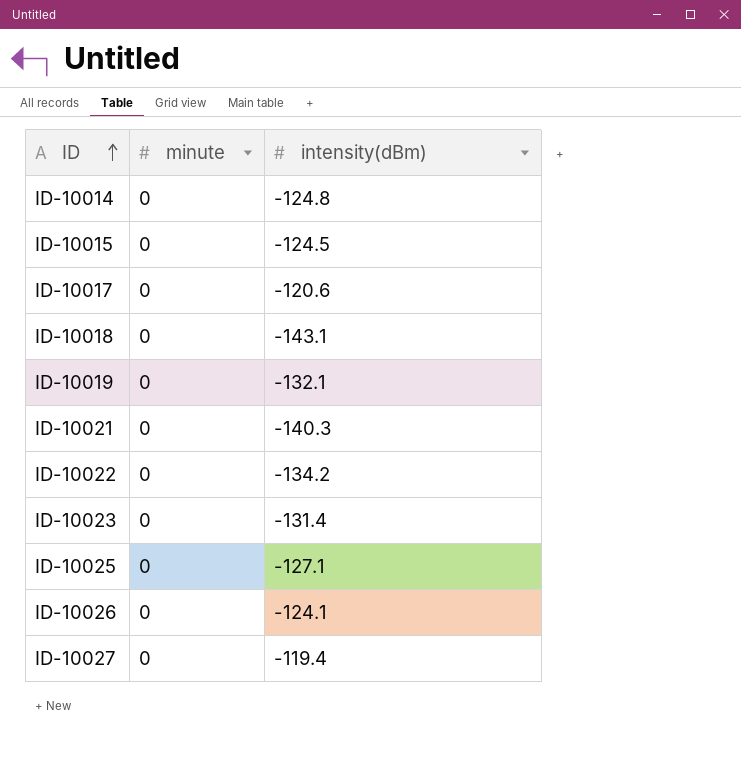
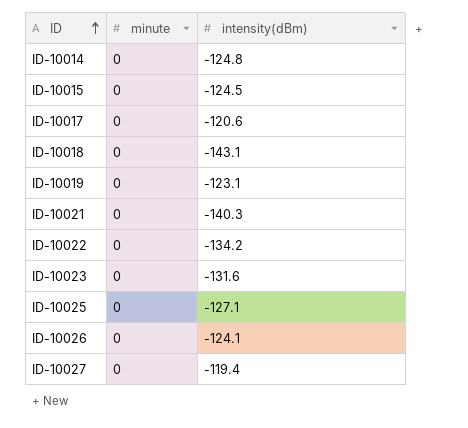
ID-10019 | intensity(dBm): -132.1 -> -123.1
ID-10023 | intensity(dBm): -131.4 -> -131.6

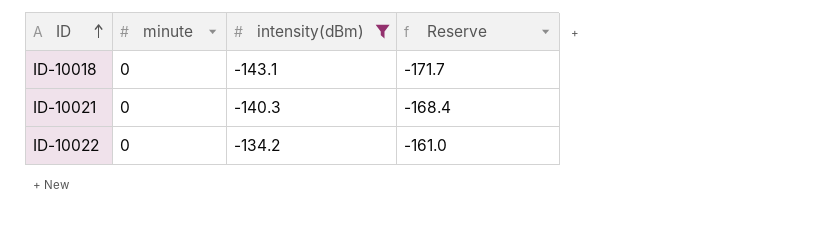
filter: none -> intensity(dBm) <= -134.2
column Reserve | formula: none -> [intensity(dBm)] * 1.2

